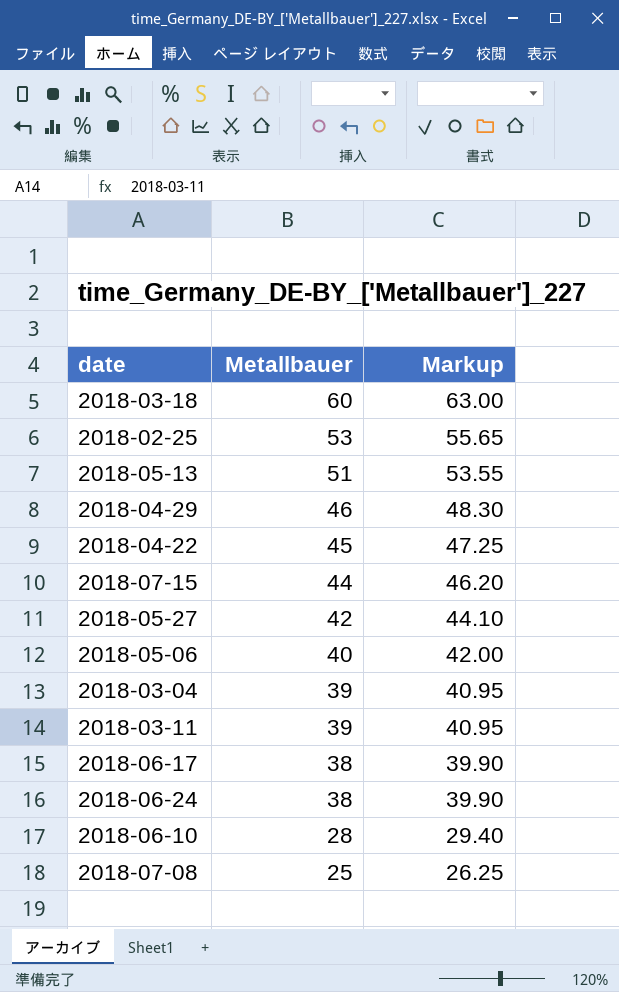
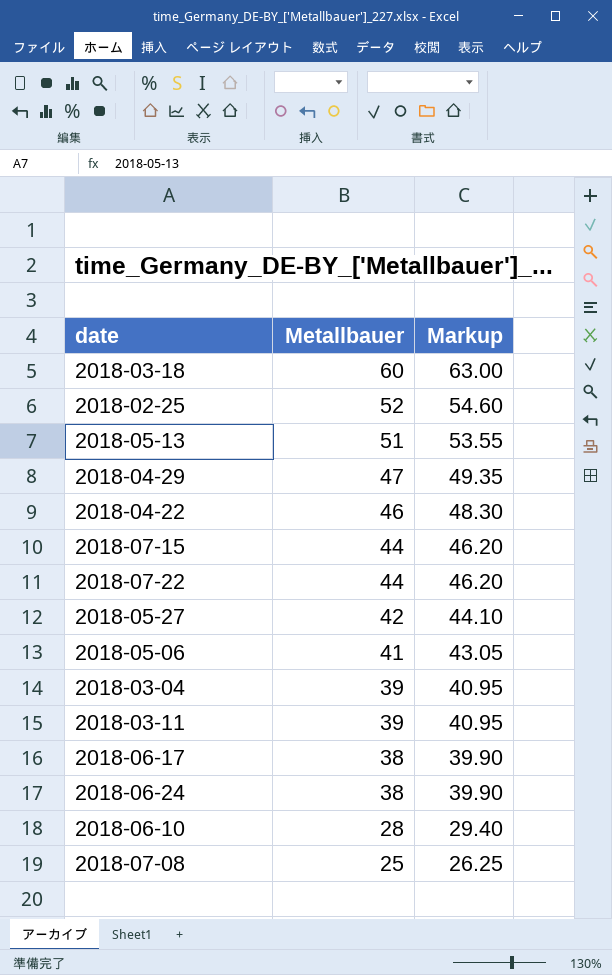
2018-02-25 | Metallbauer: 53 -> 52
2018-02-25 | Markup: 55.65 -> 54.60
2018-04-29 | Metallbauer: 46 -> 47
2018-04-29 | Markup: 48.30 -> 49.35
2018-04-22 | Metallbauer: 45 -> 46
2018-04-22 | Markup: 47.25 -> 48.30
row 2018-07-22: none -> 44 | 46.20
2018-05-06 | Metallbauer: 40 -> 41
2018-05-06 | Markup: 42.00 -> 43.05

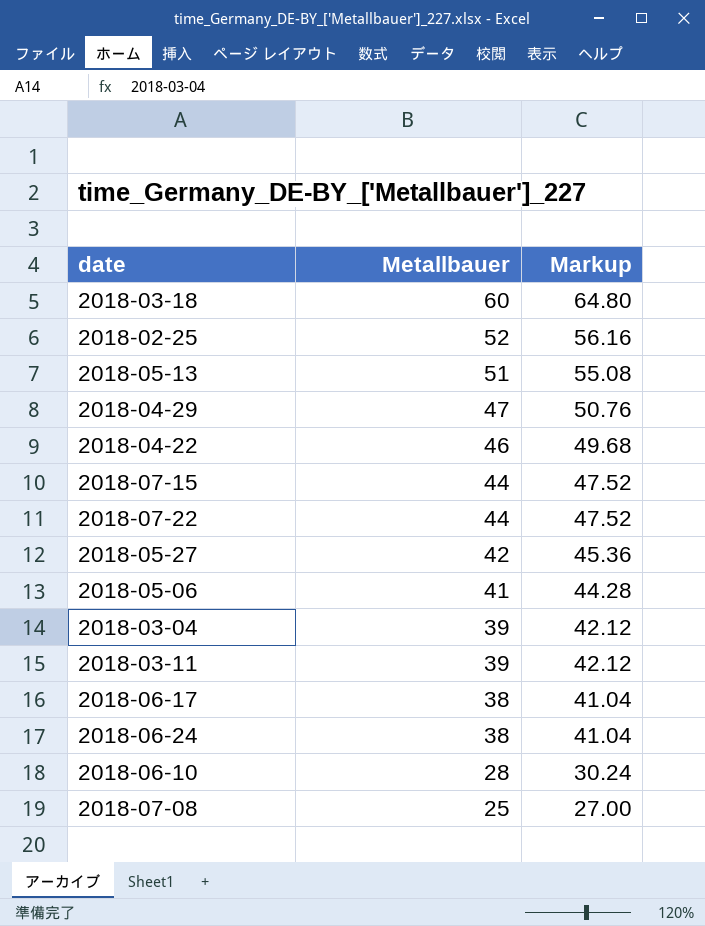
column Markup | formula: [Metallbauer] * 1.05 -> [Metallbauer] * 1.08

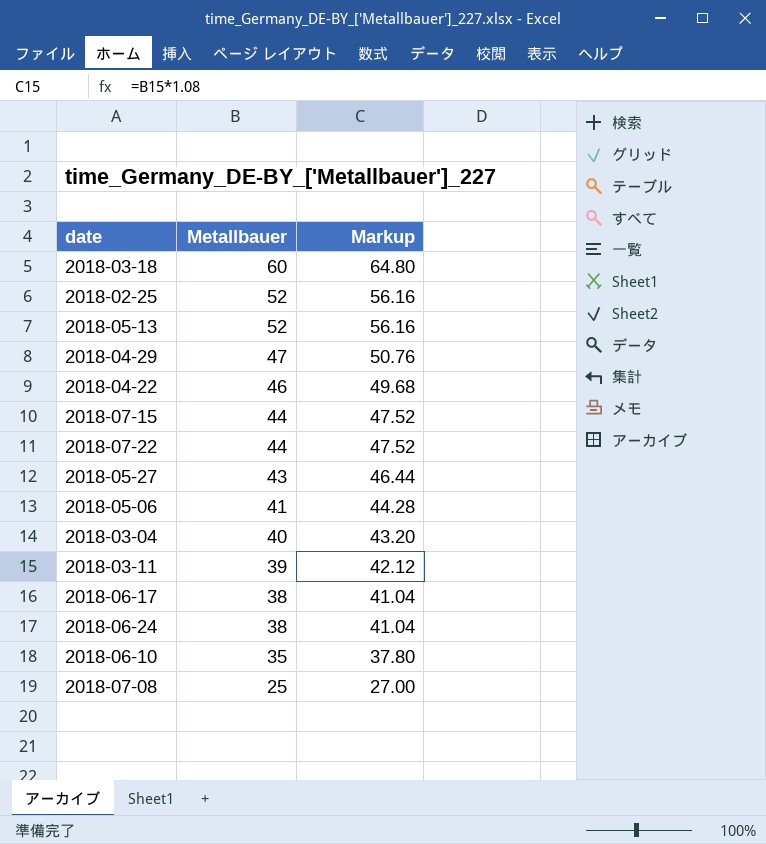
2018-05-13 | Metallbauer: 51 -> 52
2018-05-13 | Markup: 55.08 -> 56.16
2018-05-27 | Metallbauer: 42 -> 43
2018-05-27 | Markup: 45.36 -> 46.44
2018-03-04 | Metallbauer: 39 -> 40
2018-03-04 | Markup: 42.12 -> 43.20
2018-06-10 | Metallbauer: 28 -> 35
2018-06-10 | Markup: 30.24 -> 37.80

